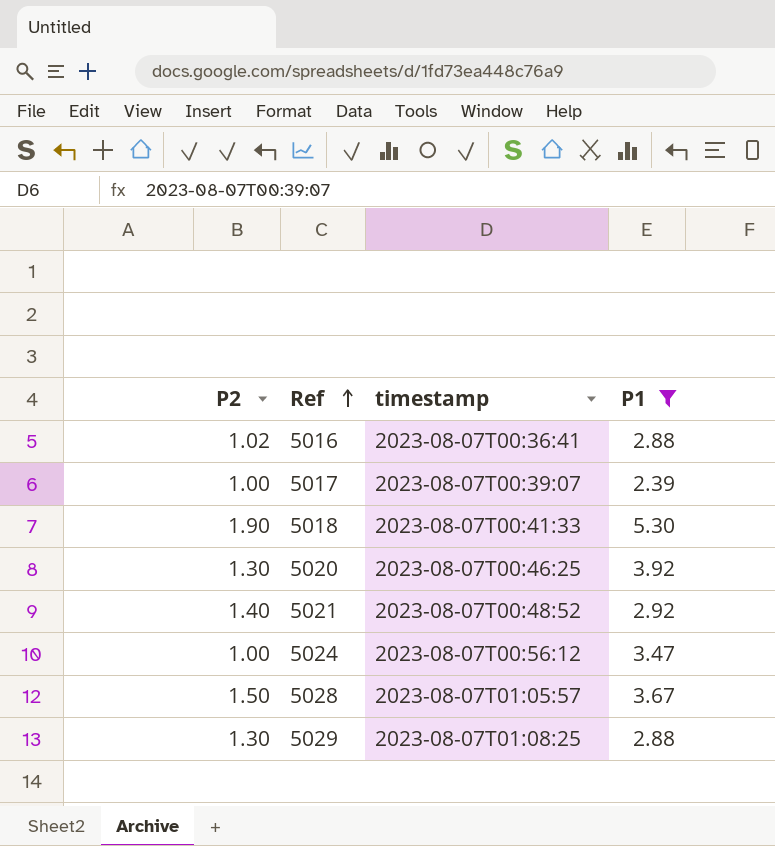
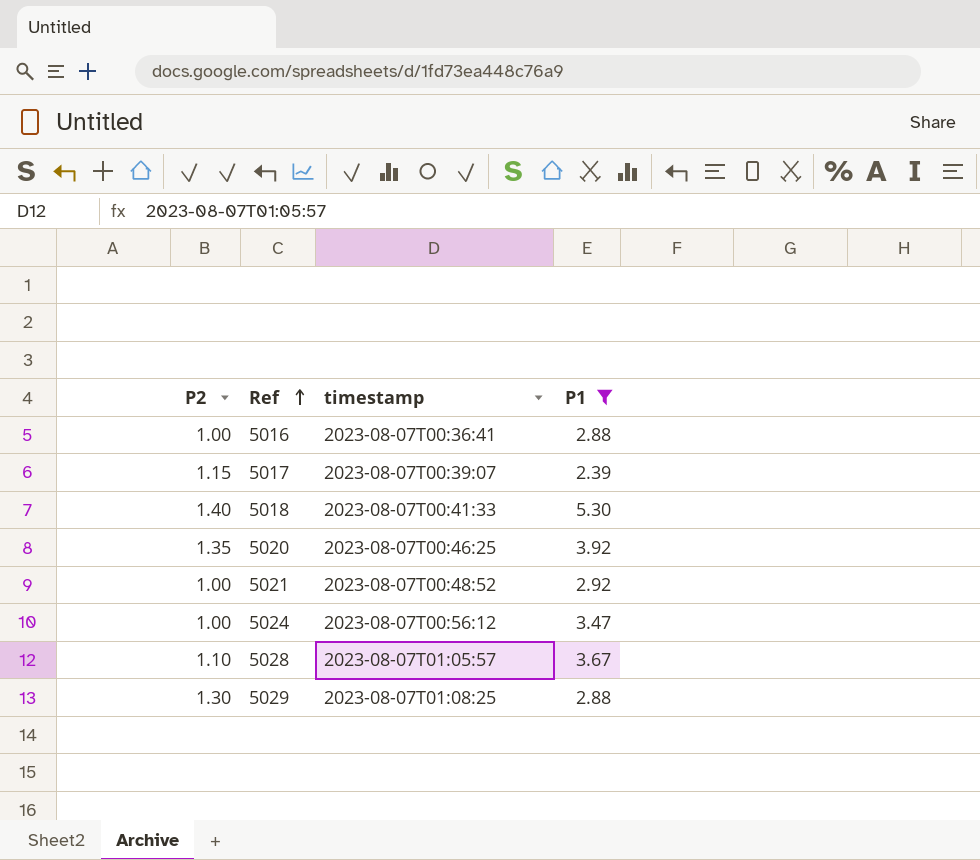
5016 | P2: 1.02 -> 1.00
5017 | P2: 1.00 -> 1.15
5018 | P2: 1.90 -> 1.40
5020 | P2: 1.30 -> 1.35
5021 | P2: 1.40 -> 1.00
5028 | P2: 1.50 -> 1.10

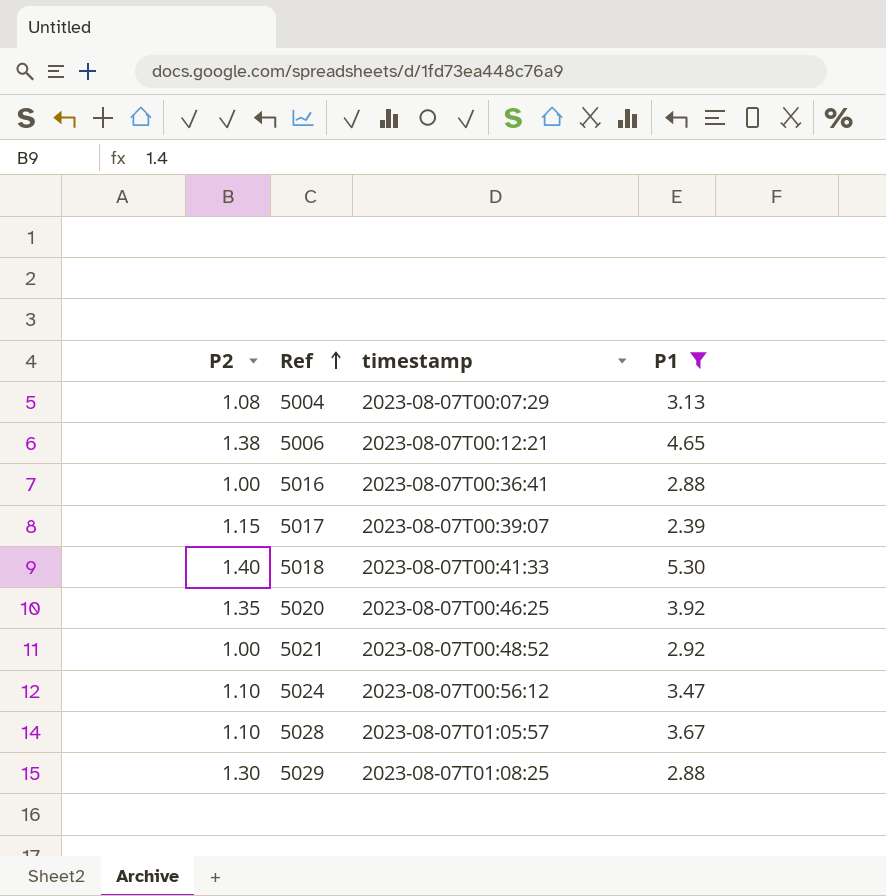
row 5004: none -> 1.08 | 2023-08-07T00:07:29 | 3.13
row 5006: none -> 1.38 | 2023-08-07T00:12:21 | 4.65
5024 | P2: 1.00 -> 1.10

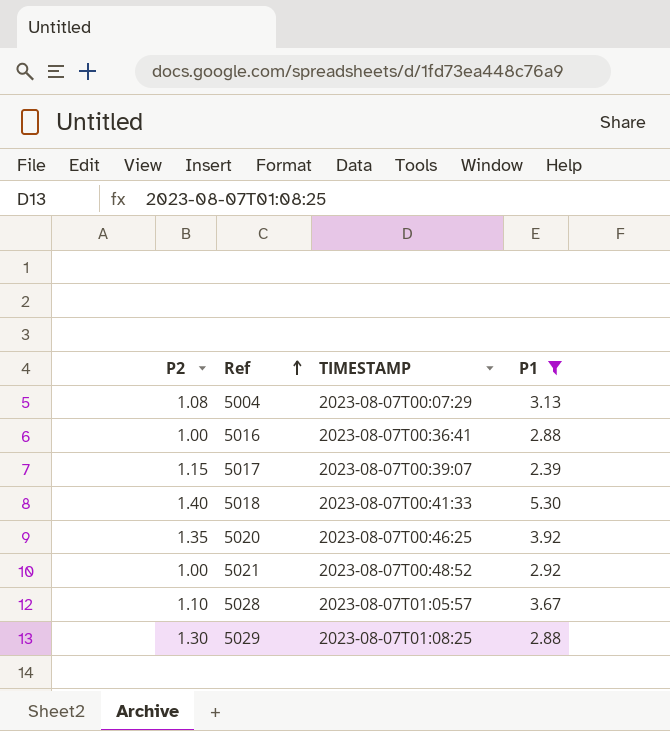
column name: timestamp -> TIMESTAMP
row 5006: 1.38 | 2023-08-07T00:12:21 | 4.65 -> none
row 5024: 1.10 | 2023-08-07T00:56:12 | 3.47 -> none

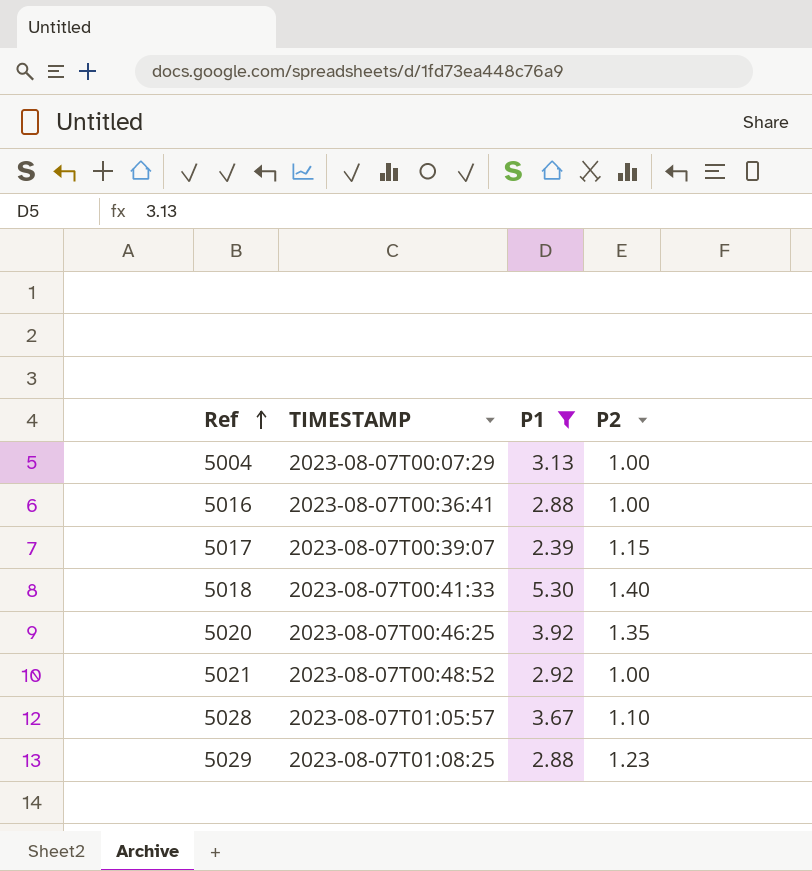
column P2 | position: 1 -> 4
5004 | P2: 1.08 -> 1.00
5029 | P2: 1.30 -> 1.23

